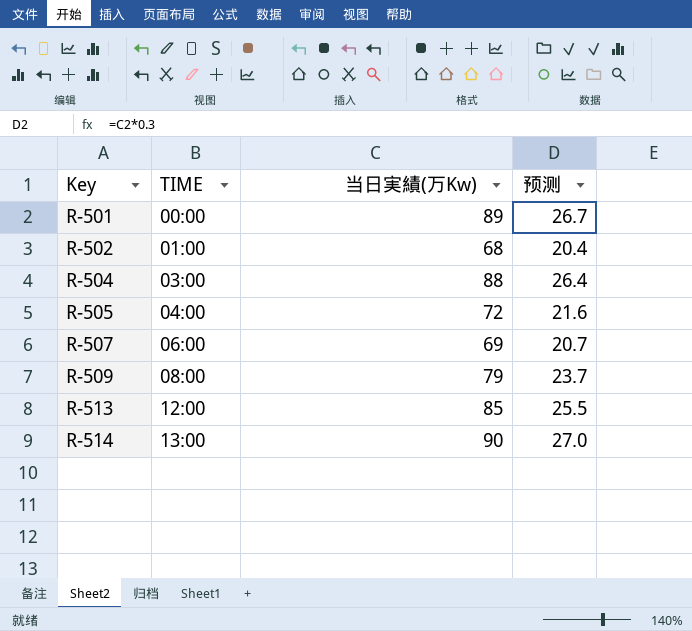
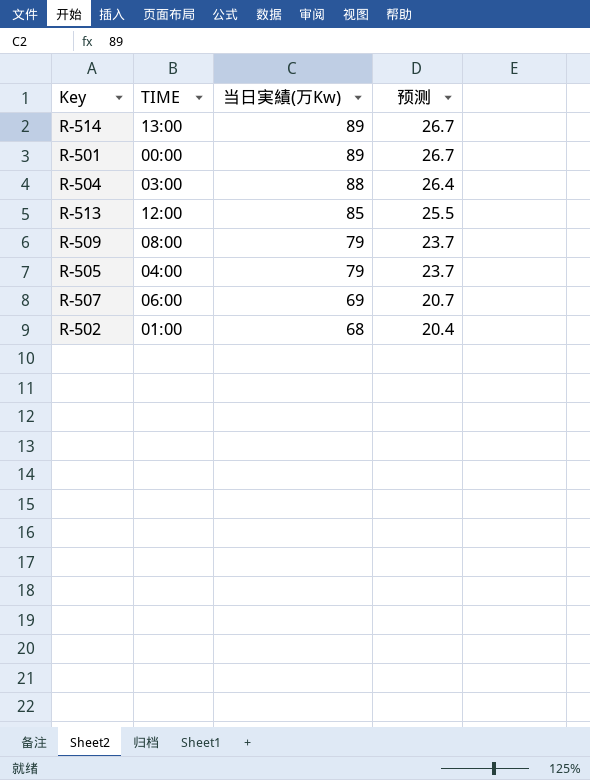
row order: Key ascending -> 当日実績(万Kw) descending
R-514 | 当日実績(万Kw): 90 -> 89
R-514 | 预测: 27.0 -> 26.7
R-505 | 当日実績(万Kw): 72 -> 79
R-505 | 预测: 21.6 -> 23.7

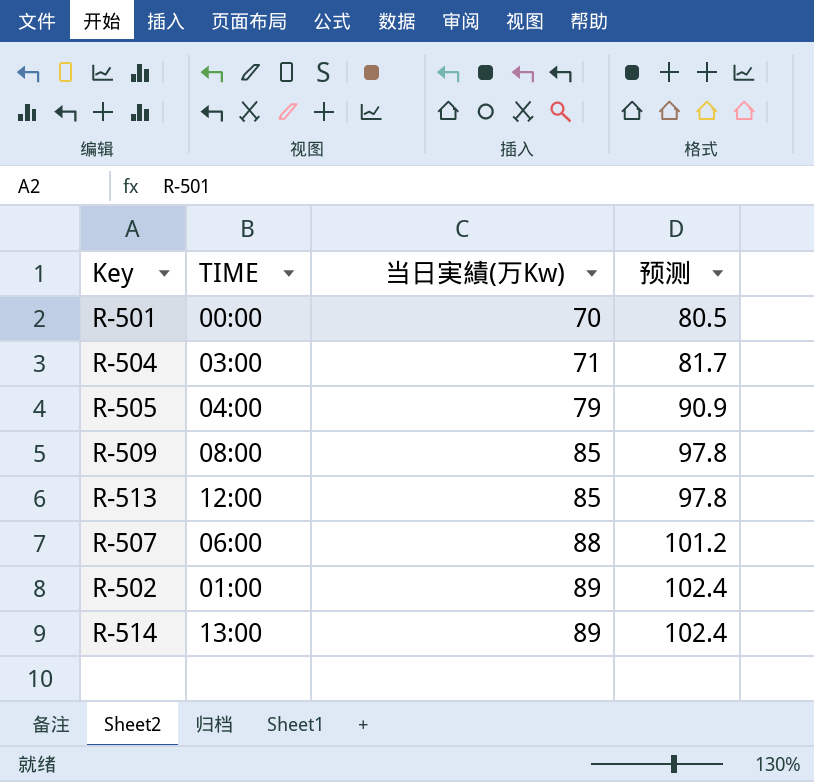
row order: 当日実績(万Kw) descending -> 当日実績(万Kw) ascending
column 预测 | formula: [当日実績(万Kw)] * 0.3 -> [当日実績(万Kw)] * 1.15
R-501 | 当日実績(万Kw): 89 -> 70
R-504 | 当日実績(万Kw): 88 -> 71
R-509 | 当日実績(万Kw): 79 -> 85
R-507 | 当日実績(万Kw): 69 -> 88
R-502 | 当日実績(万Kw): 68 -> 89

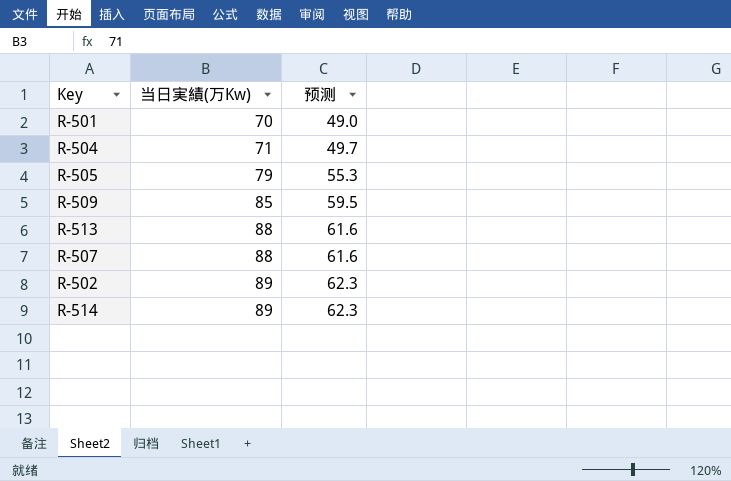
column TIME | position: 2 -> none
column 预测 | formula: [当日実績(万Kw)] * 1.15 -> [当日実績(万Kw)] * 0.7
R-513 | 当日実績(万Kw): 85 -> 88

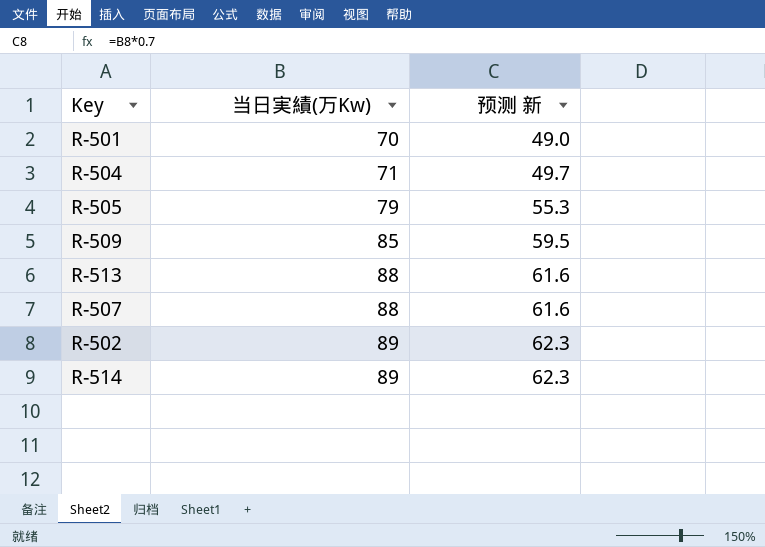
column name: 预测 -> 预测 新

